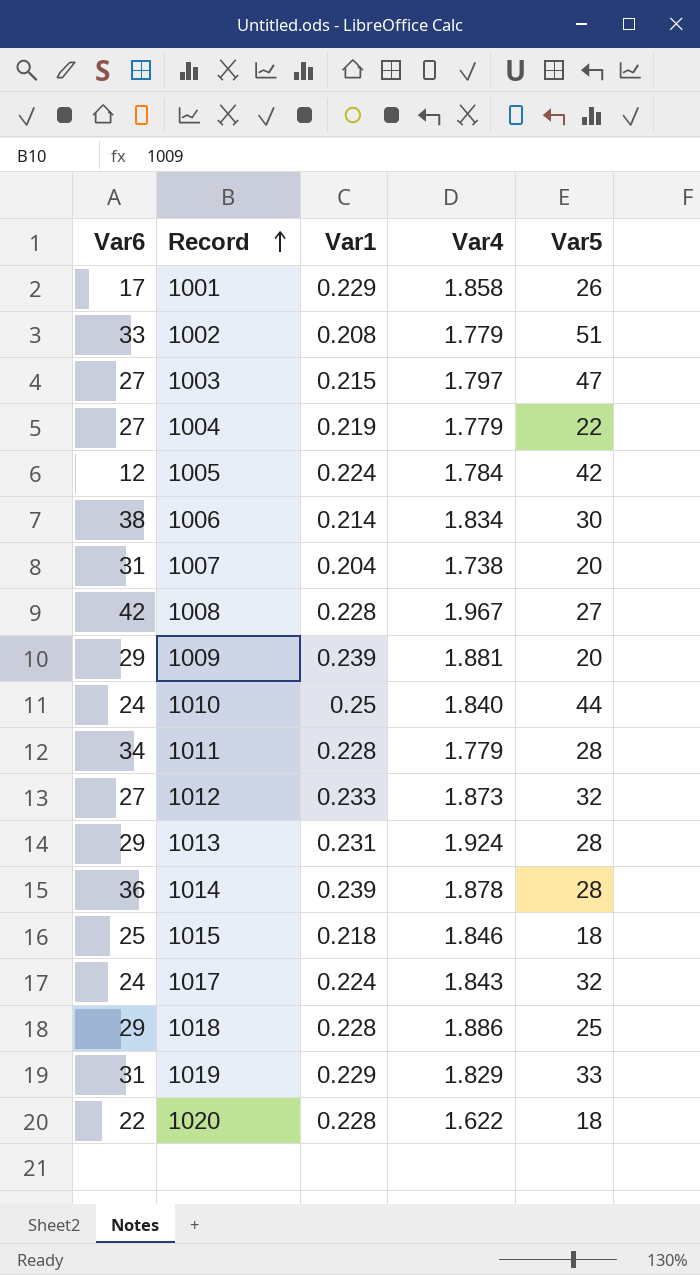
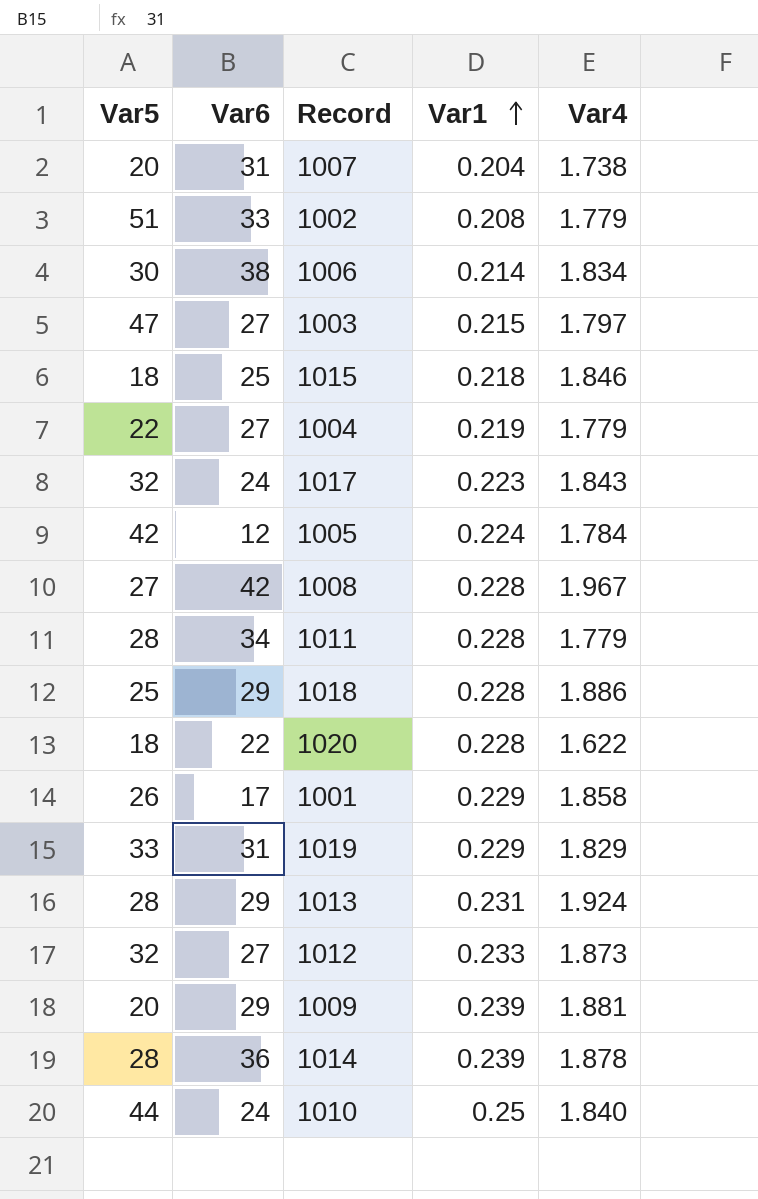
row order: Record ascending -> Var1 ascending
column Var5 | position: 5 -> 1
1017 | Var1: 0.224 -> 0.223

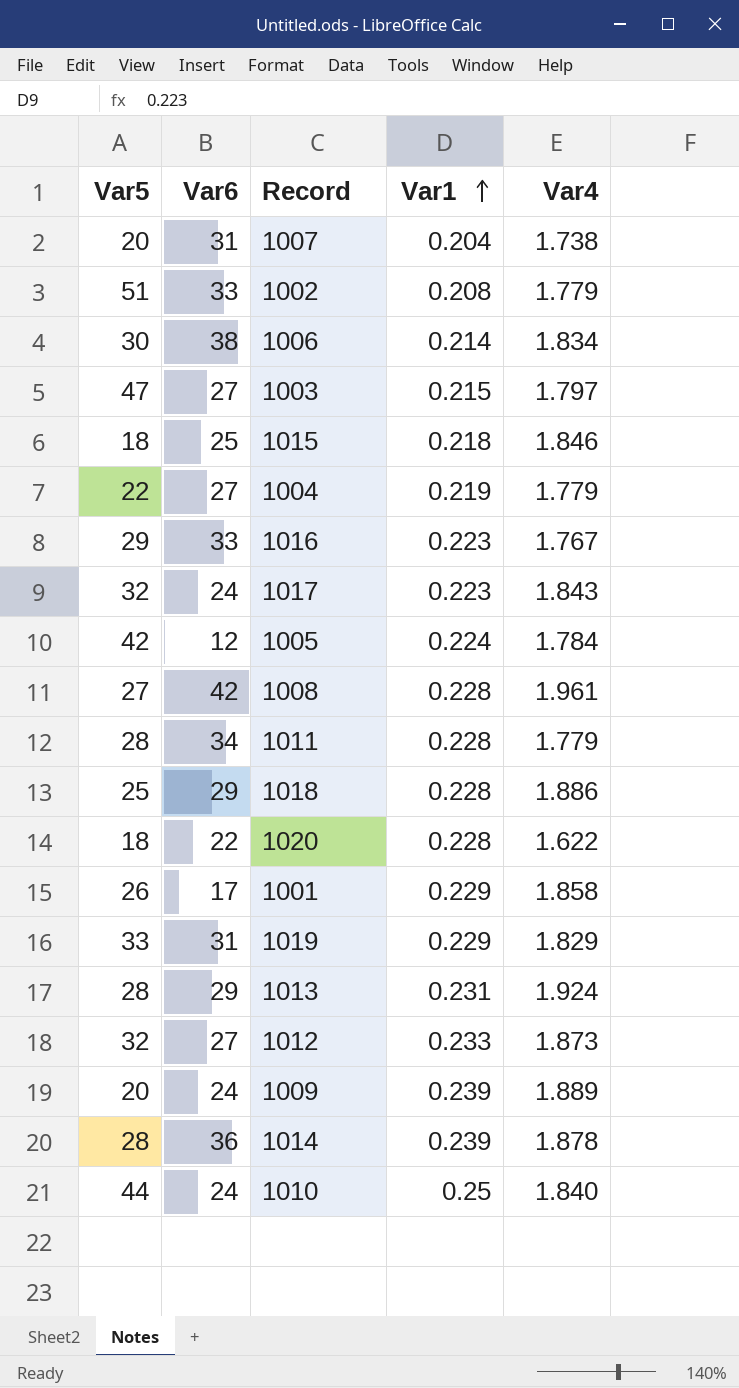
row 1016: none -> 29 | 33 | 0.223 | 1.767
1008 | Var4: 1.967 -> 1.961
1009 | Var6: 29 -> 24
1009 | Var4: 1.881 -> 1.889

